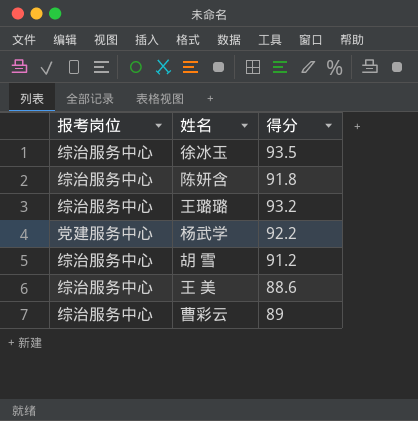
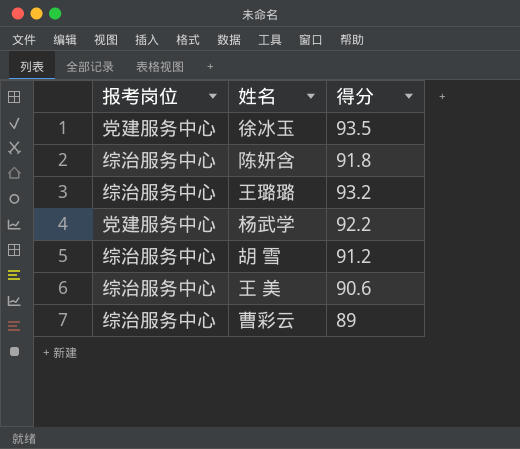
徐冰玉 | 报考岗位: 综治服务中心 -> 党建服务中心
王 美 | 得分: 88.6 -> 90.6

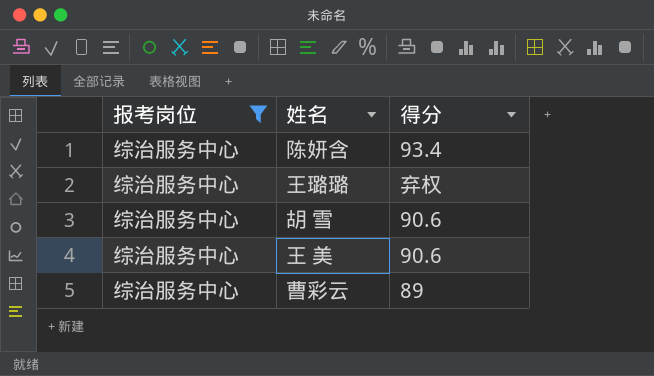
filter: none -> 报考岗位 = 综治服务中心
陈妍含 | 得分: 91.8 -> 93.4
王璐璐 | 得分: 93.2 -> 弃权
胡 雪 | 得分: 91.2 -> 90.6

